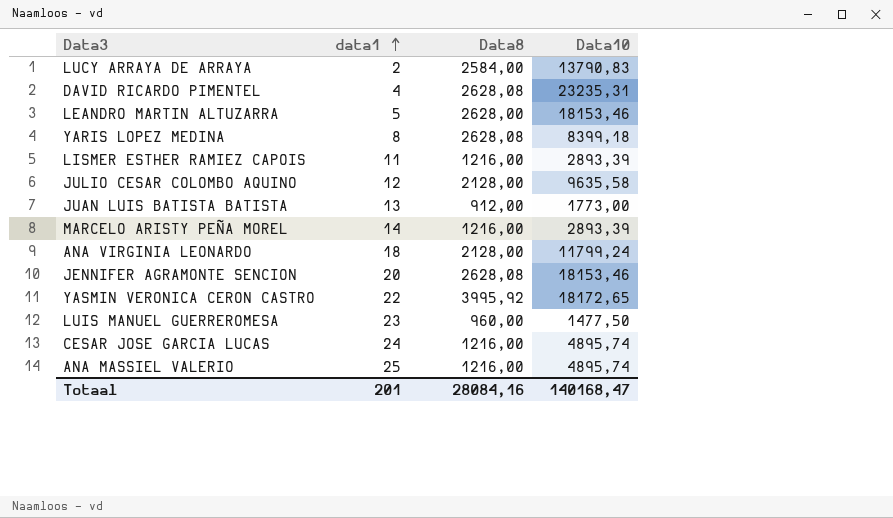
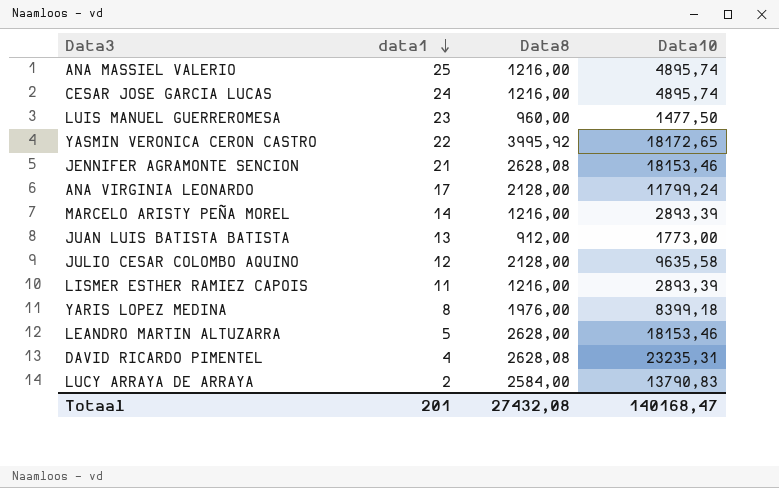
row order: data1 ascending -> data1 descending
JENNIFER AGRAMONTE SENCION | data1: 20 -> 21
ANA VIRGINIA LEONARDO | data1: 18 -> 17
YARIS LOPEZ MEDINA | Data8: 2628,08 -> 1976,00
Totaal | Data8: 28084,16 -> 27432,08

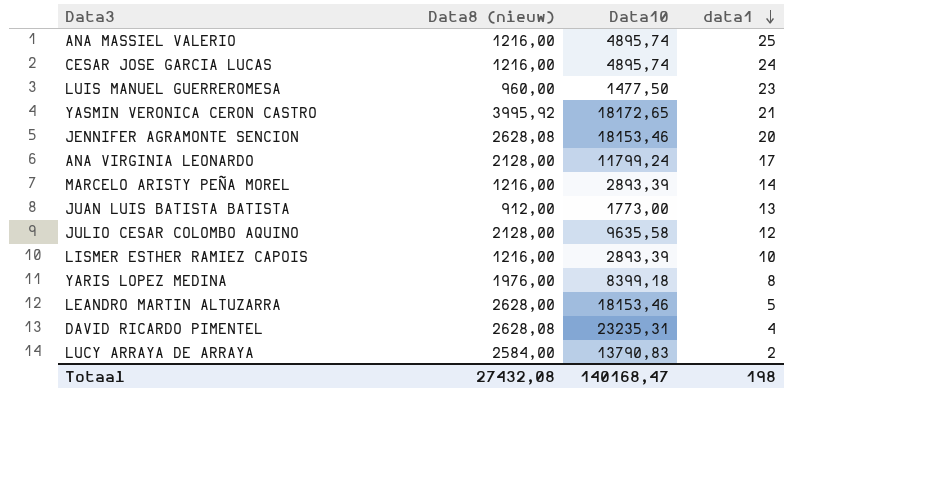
column name: Data8 -> Data8 (nieuw)
column data1 | position: 2 -> 4
YASMIN VERONICA CERON CASTRO | data1: 22 -> 21
JENNIFER AGRAMONTE SENCION | data1: 21 -> 20
LISMER ESTHER RAMIEZ CAPOIS | data1: 11 -> 10
Totaal | data1: 201 -> 198

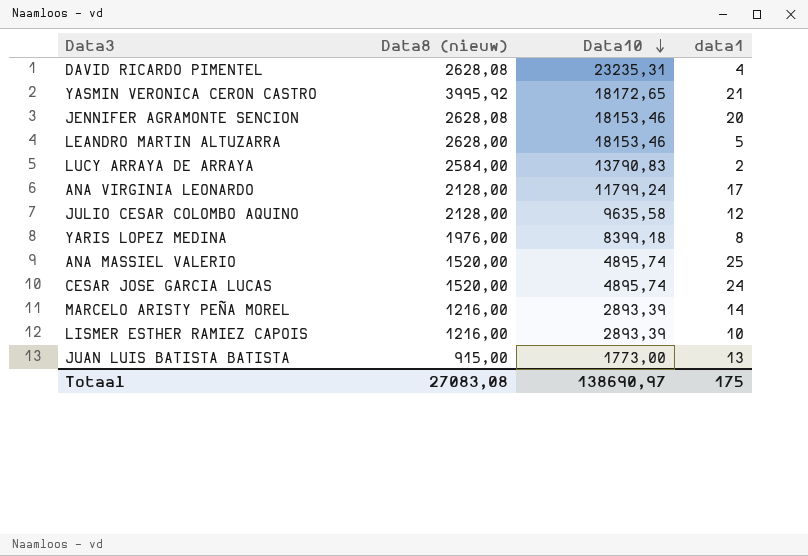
row order: data1 descending -> Data10 descending
row LUIS MANUEL GUERREROMESA: 960,00 | 1477,50 | 23 -> none
ANA MASSIEL VALERIO | Data8 (nieuw): 1216,00 -> 1520,00
CESAR JOSE GARCIA LUCAS | Data8 (nieuw): 1216,00 -> 1520,00
JUAN LUIS BATISTA BATISTA | Data8 (nieuw): 912,00 -> 915,00
Totaal | Data8 (nieuw): 27432,08 -> 27083,08
Totaal | Data10: 140168,47 -> 138690,97
Totaal | data1: 198 -> 175

